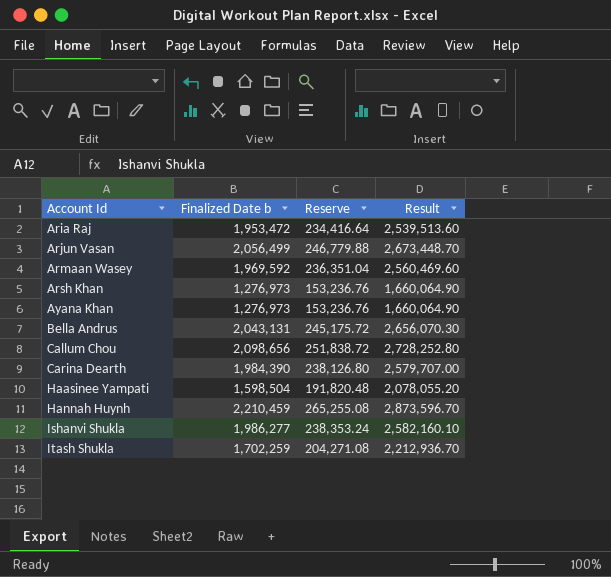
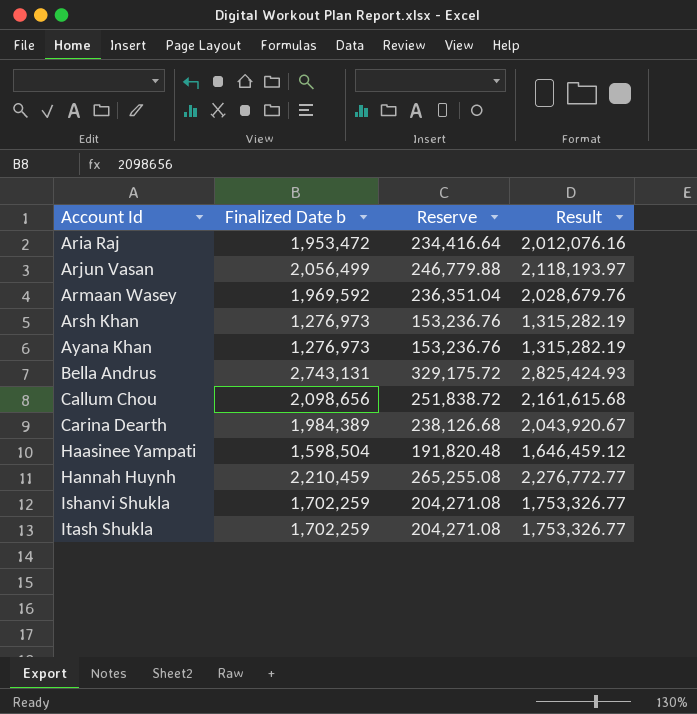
column Result | formula: [Finalized Date b] * 1.3 -> [Finalized Date b] * 1.03
Bella Andrus | Finalized Date b: 2,043,131 -> 2,743,131
Bella Andrus | Reserve: 245,175.72 -> 329,175.72
Carina Dearth | Finalized Date b: 1,984,390 -> 1,984,389
Carina Dearth | Reserve: 238,126.80 -> 238,126.68
Ishanvi Shukla | Finalized Date b: 1,986,277 -> 1,702,259
Ishanvi Shukla | Reserve: 238,353.24 -> 204,271.08

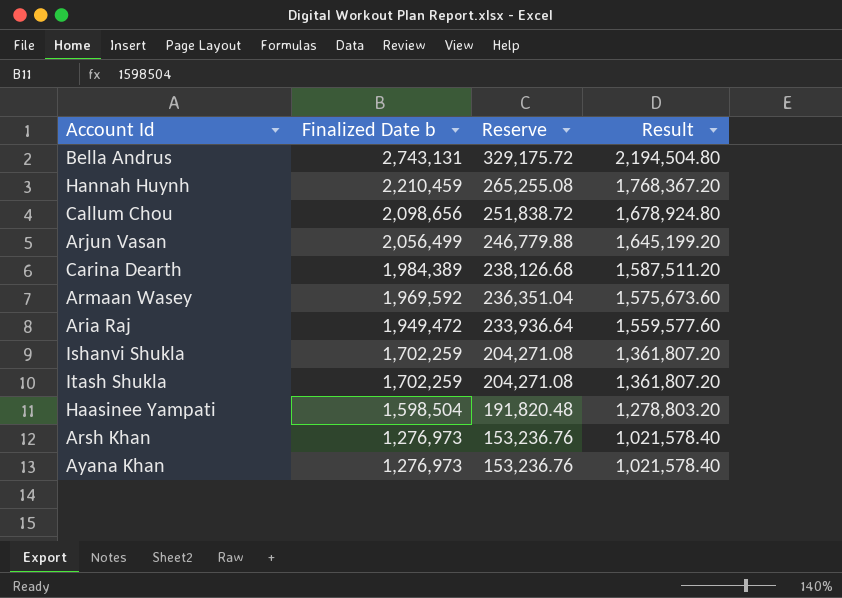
row order: Account Id ascending -> Finalized Date b descending
column Result | formula: [Finalized Date b] * 1.03 -> [Finalized Date b] * 0.8
Aria Raj | Finalized Date b: 1,953,472 -> 1,949,472
Aria Raj | Reserve: 234,416.64 -> 233,936.64

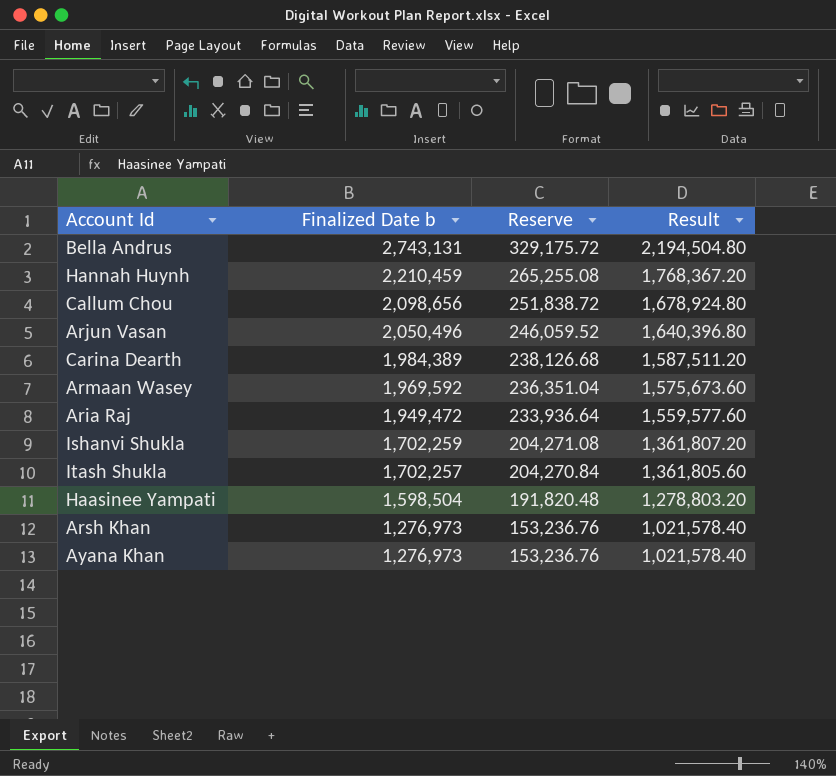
Arjun Vasan | Finalized Date b: 2,056,499 -> 2,050,496
Arjun Vasan | Reserve: 246,779.88 -> 246,059.52
Arjun Vasan | Result: 1,645,199.20 -> 1,640,396.80
Itash Shukla | Finalized Date b: 1,702,259 -> 1,702,257
Itash Shukla | Reserve: 204,271.08 -> 204,270.84
Itash Shukla | Result: 1,361,807.20 -> 1,361,805.60

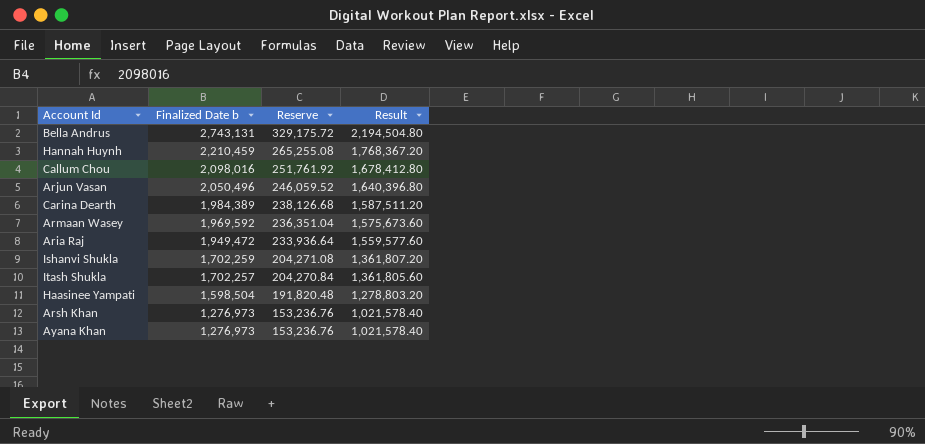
Callum Chou | Finalized Date b: 2,098,656 -> 2,098,016
Callum Chou | Reserve: 251,838.72 -> 251,761.92
Callum Chou | Result: 1,678,924.80 -> 1,678,412.80

